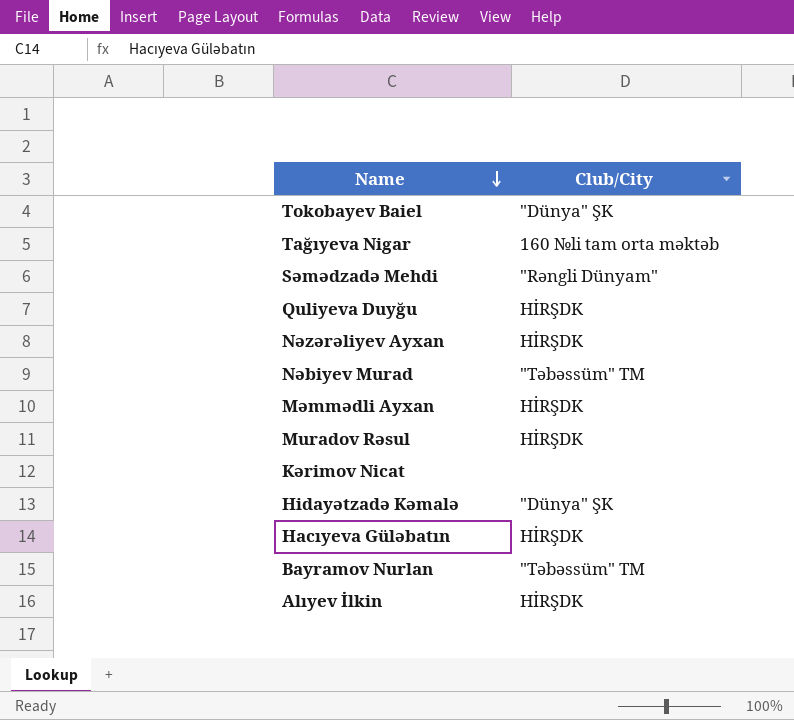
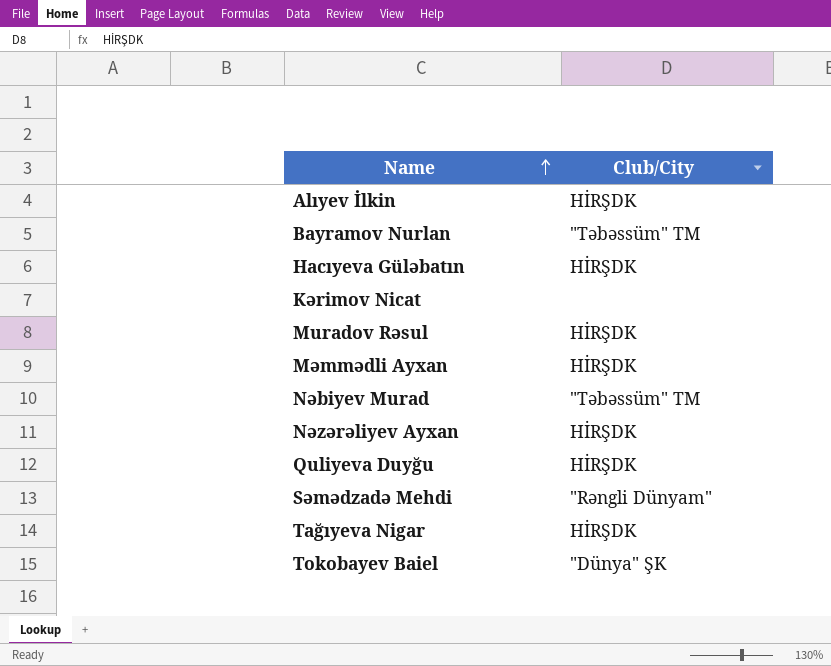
row order: Name descending -> Name ascending
row Hidayətzadə Kəmalə: "Dünya" ŞK -> none
Tağıyeva Nigar | Club/City: 160 №li tam orta məktəb -> HİRŞDK

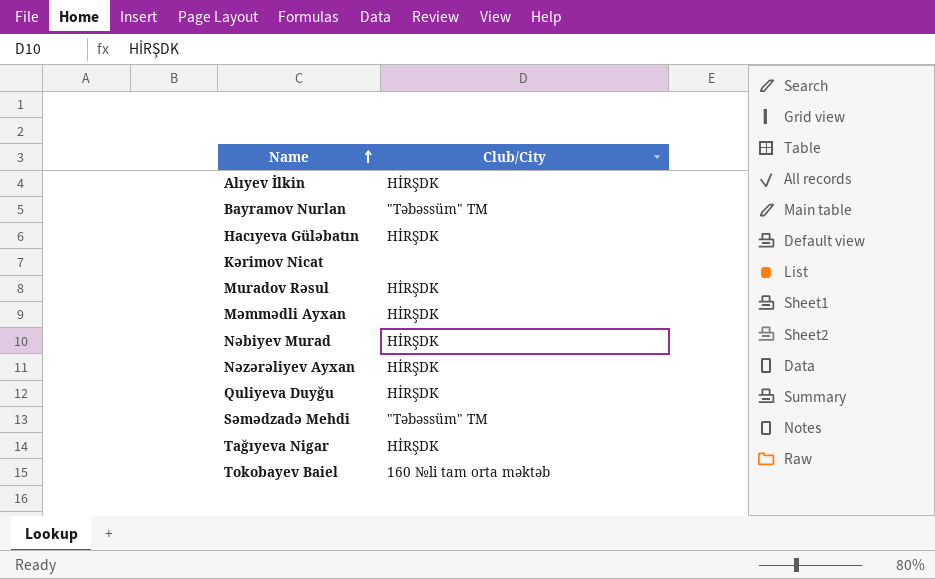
Nəbiyev Murad | Club/City: "Təbəssüm" TM -> HİRŞDK
Səmədzadə Mehdi | Club/City: "Rəngli Dünyam" -> "Təbəssüm" TM
Tokobayev Baiel | Club/City: "Dünya" ŞK -> 160 №li tam orta məktəb

